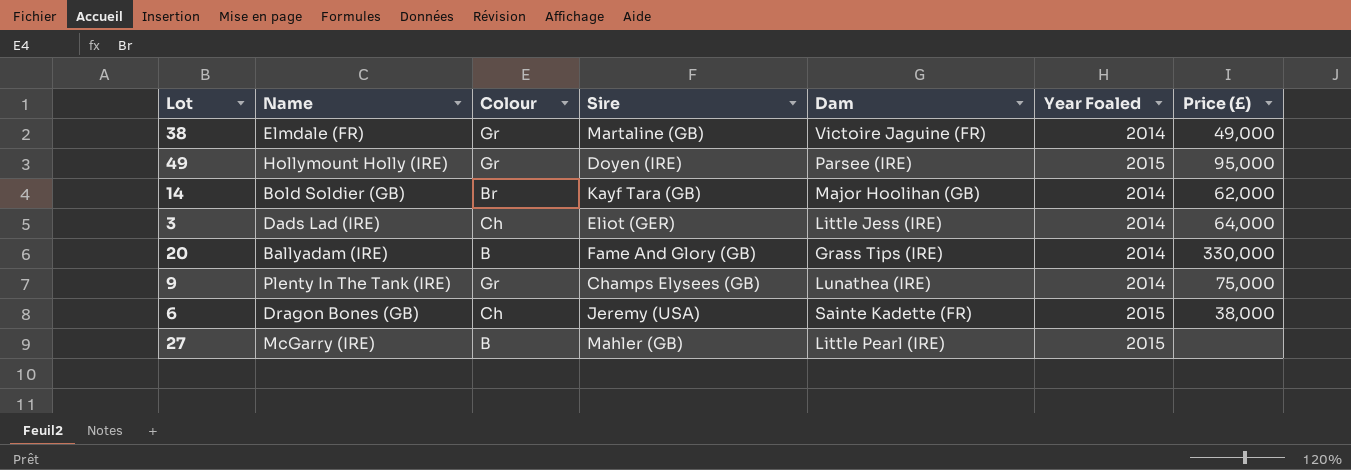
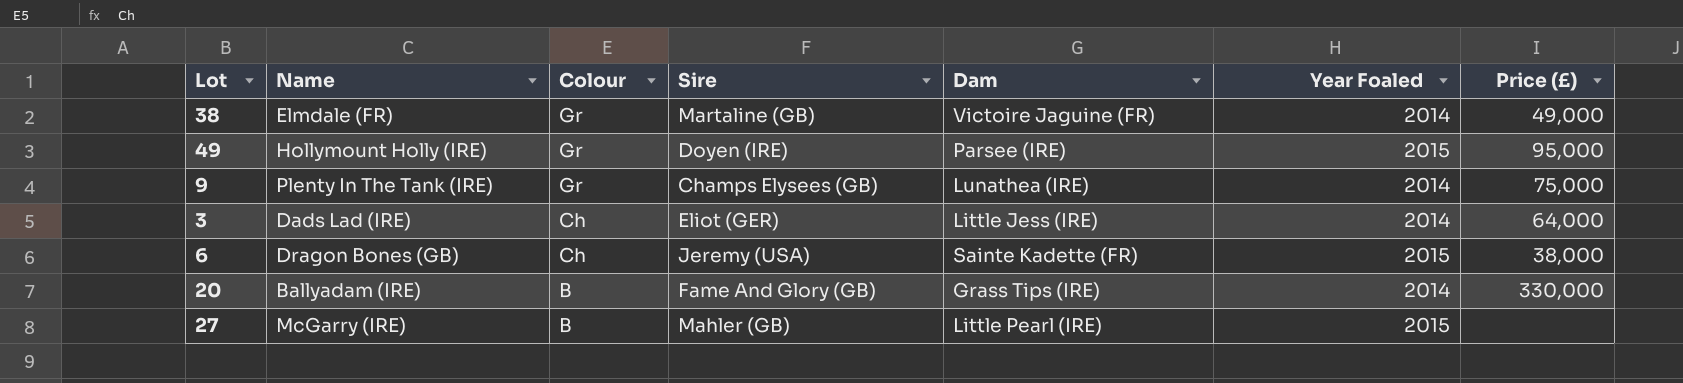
row order: none -> Colour descending
row 14: Bold Soldier (GB) | Br | Kayf Tara (GB) | Major Hoolihan (GB) | 2014 | 62,000 -> none

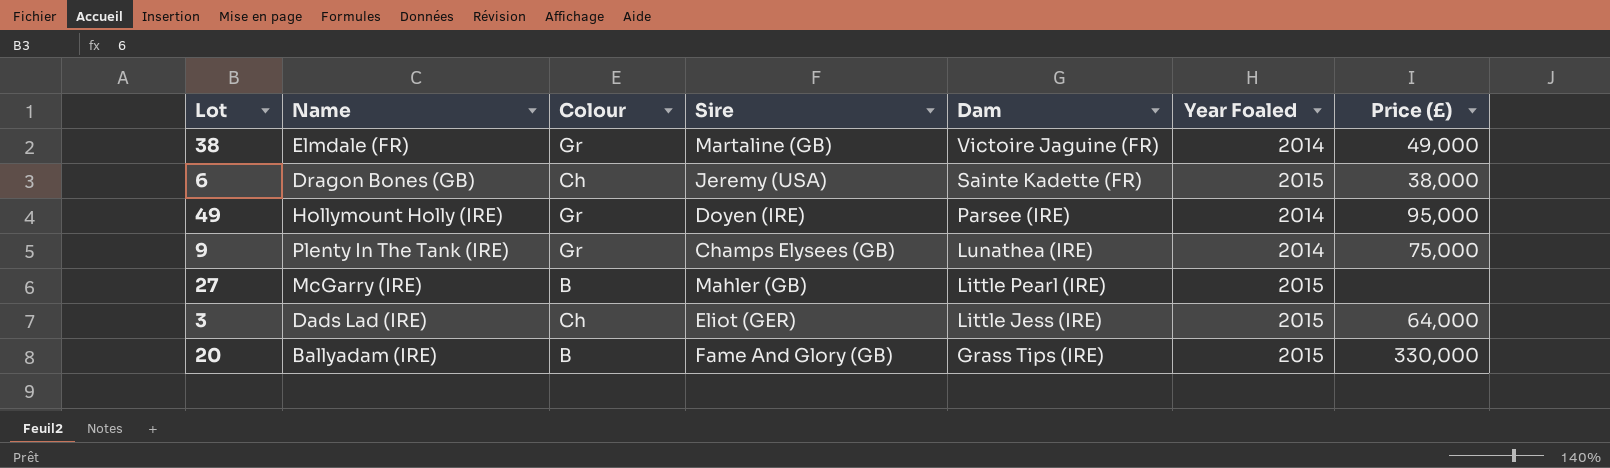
row order: Colour descending -> Dam descending
49 | Year Foaled: 2015 -> 2014
3 | Year Foaled: 2014 -> 2015
20 | Year Foaled: 2014 -> 2015

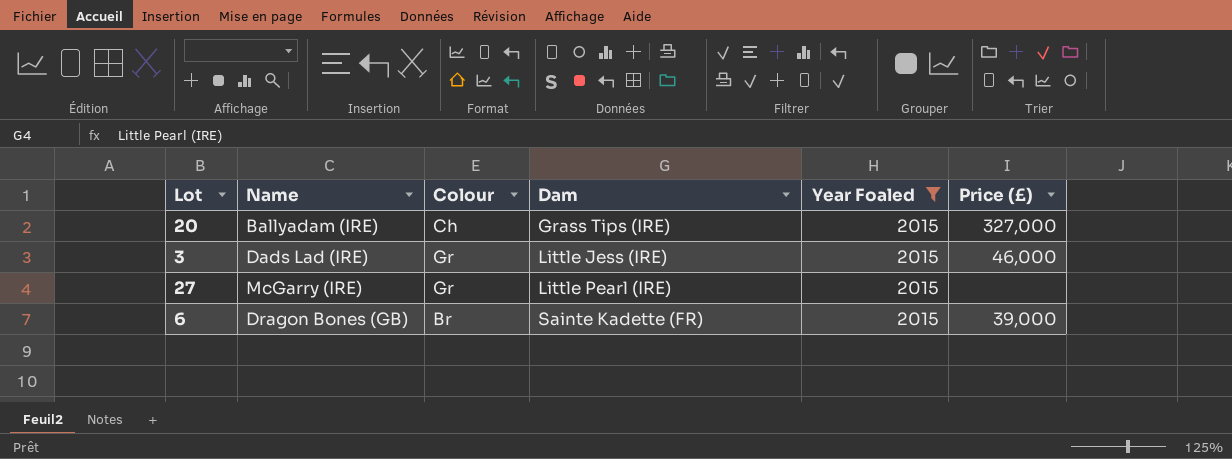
filter: none -> Year Foaled = 2015
row order: Dam descending -> Dam ascending
column Sire | position: 4 -> none
20 | Colour: B -> Ch
20 | Price (£): 330,000 -> 327,000
3 | Colour: Ch -> Gr
3 | Price (£): 64,000 -> 46,000
27 | Colour: B -> Gr
6 | Colour: Ch -> Br
6 | Price (£): 38,000 -> 39,000

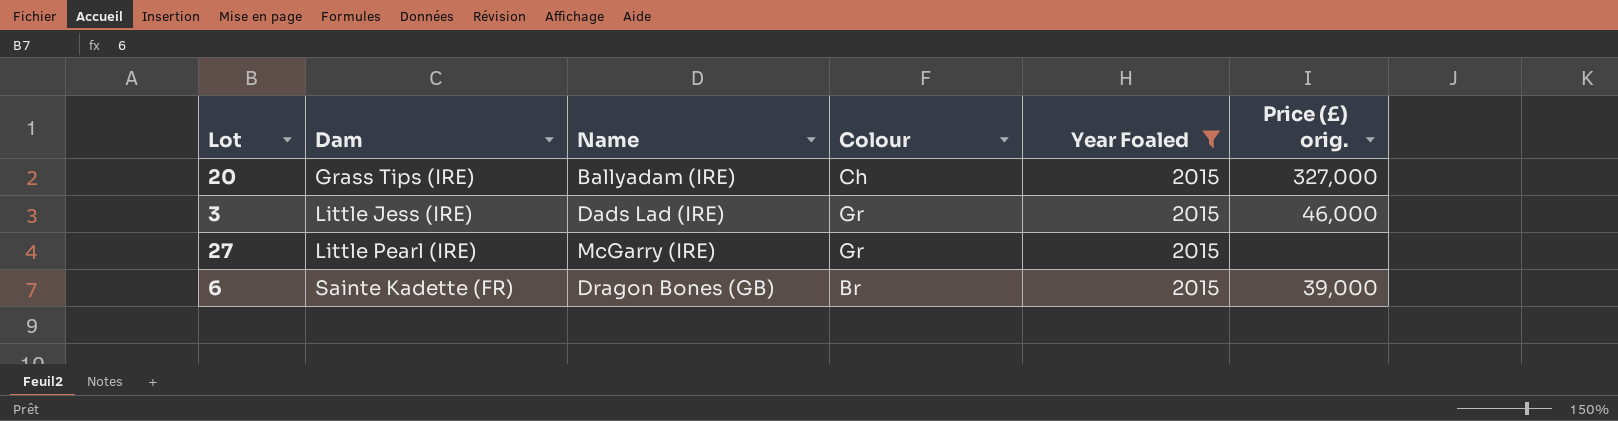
column Dam | position: 4 -> 2
column name: Price (£) -> Price (£) orig.

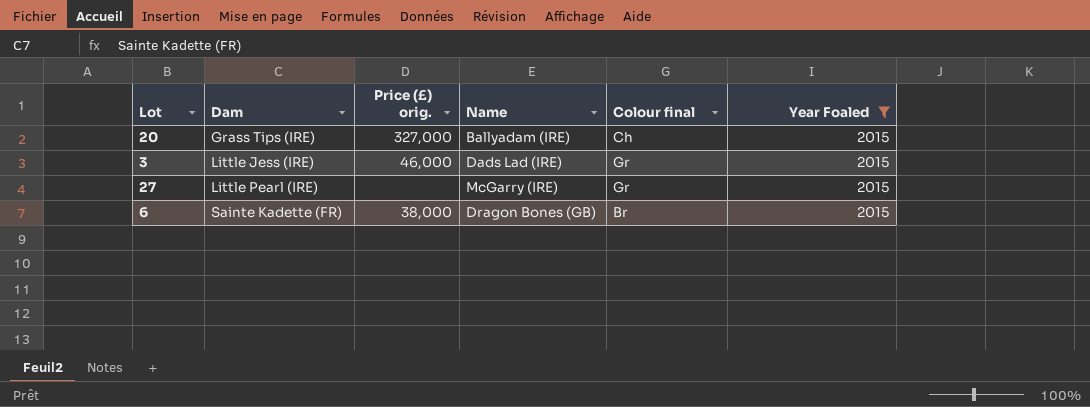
column Price (£) orig. | position: 6 -> 3
column name: Colour -> Colour final
6 | Price (£) orig.: 39,000 -> 38,000

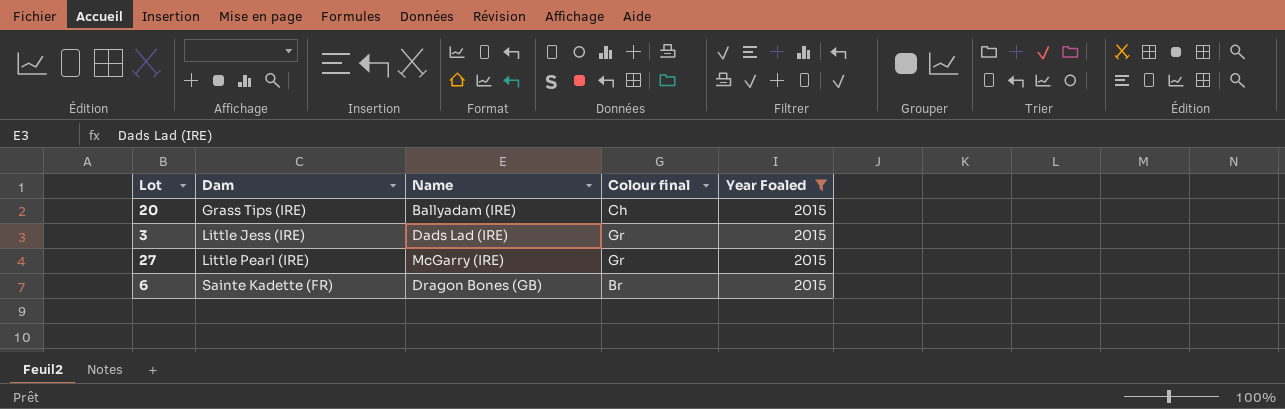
column Price (£) orig. | position: 3 -> none

